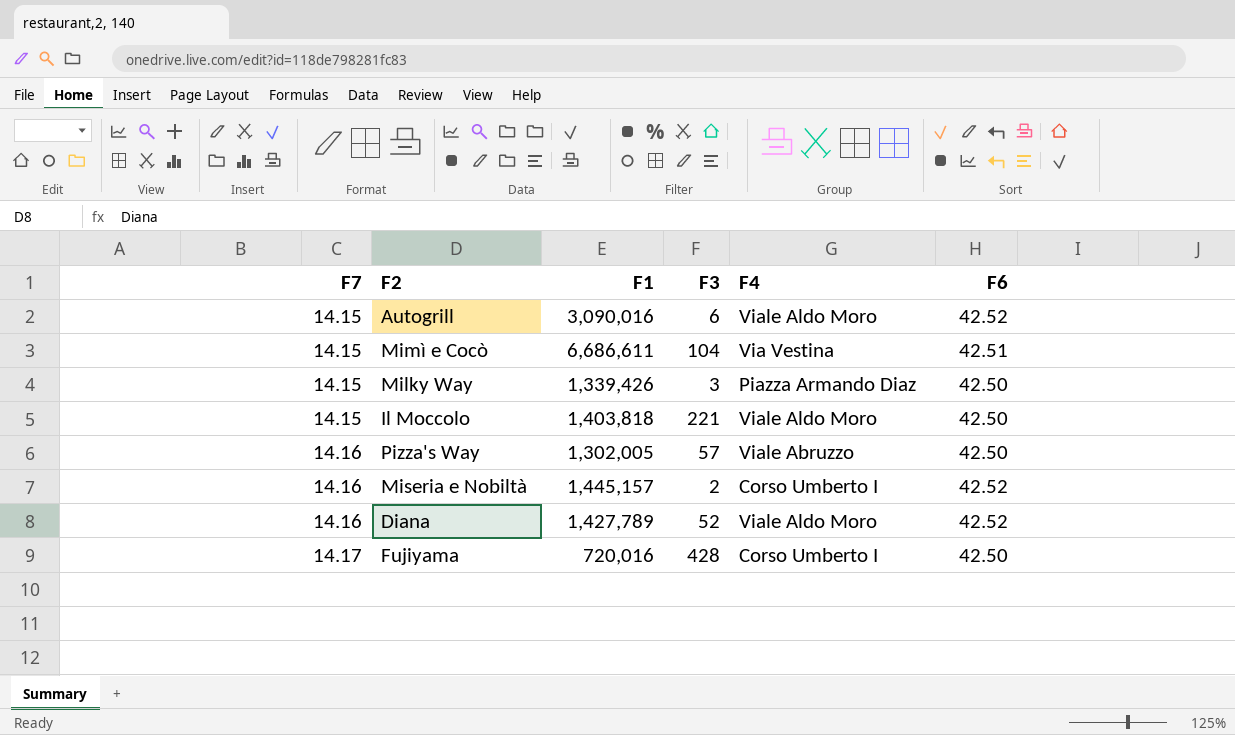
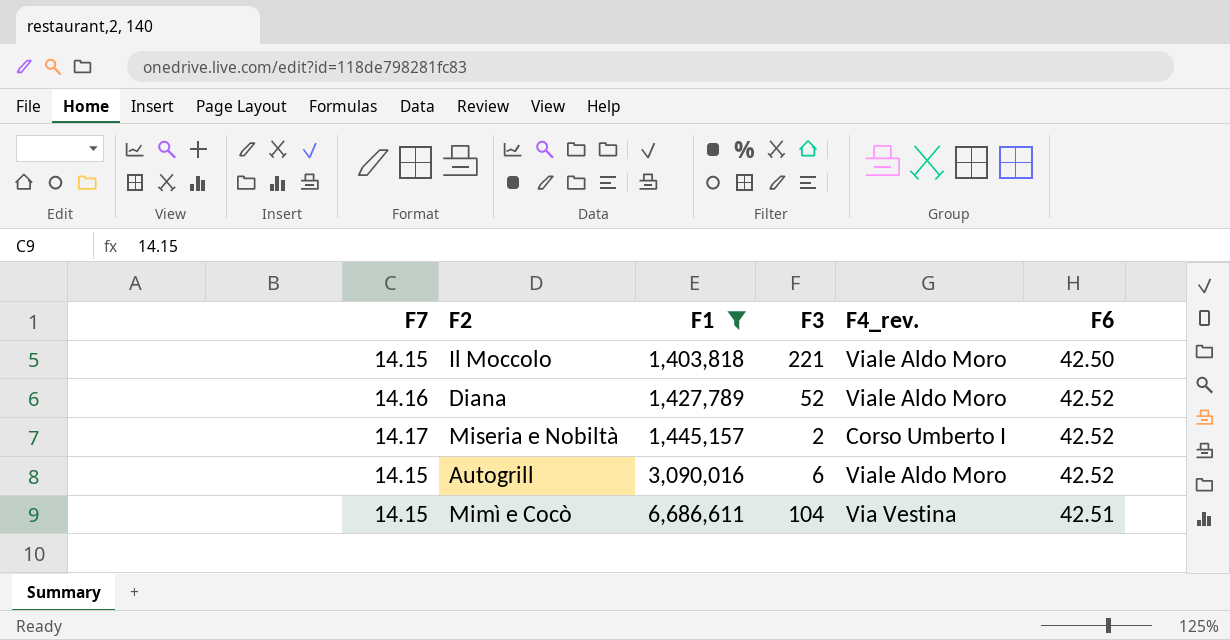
filter: none -> F1 >= 1,403,818
row order: F7 ascending -> F1 ascending
column name: F4 -> F4_rev.
Miseria e Nobiltà | F7: 14.16 -> 14.17

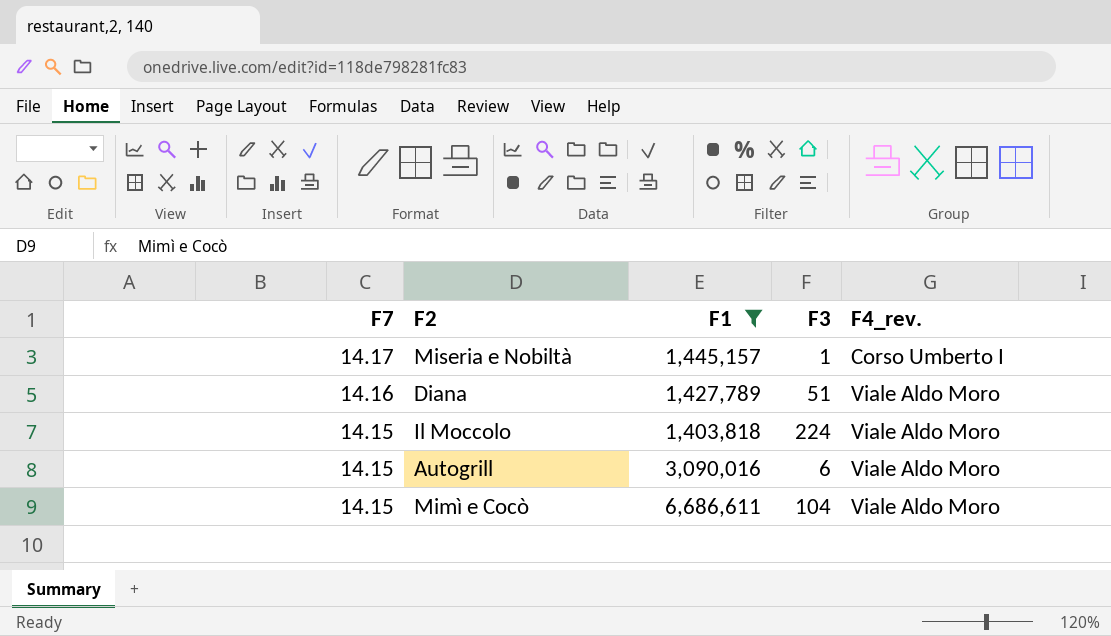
row order: F1 ascending -> F7 descending
column F6 | position: 6 -> none
Miseria e Nobiltà | F3: 2 -> 1
Diana | F3: 52 -> 51
Il Moccolo | F3: 221 -> 224
Mimì e Cocò | F4_rev.: Via Vestina -> Viale Aldo Moro

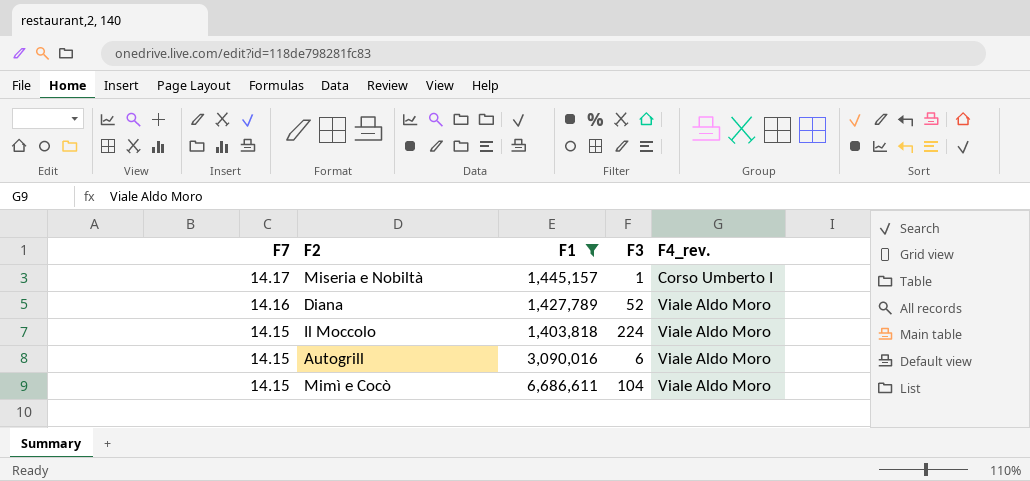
Diana | F3: 51 -> 52

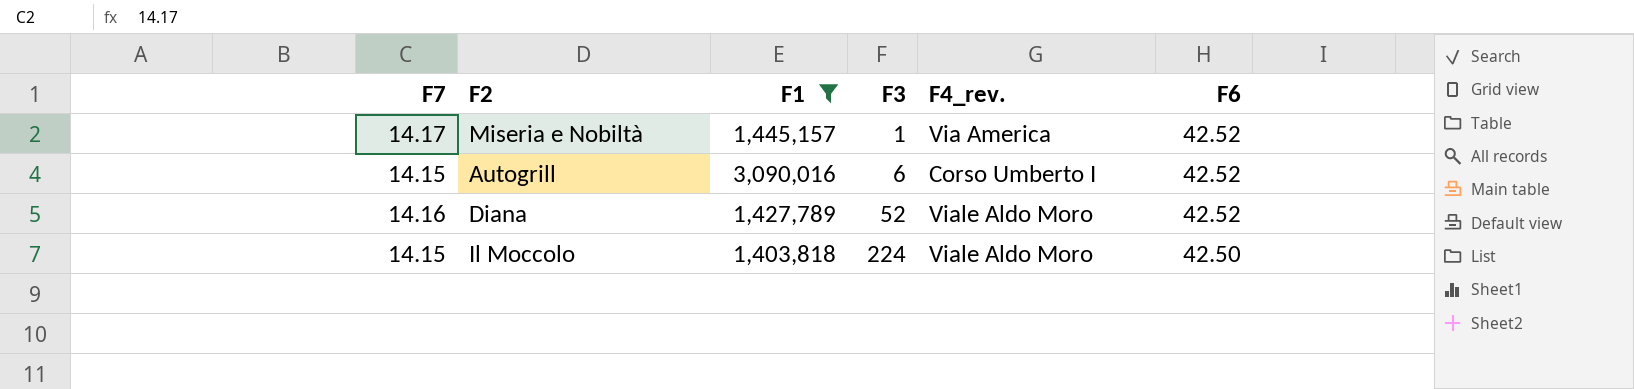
row order: F7 descending -> F3 ascending
column F6 | position: none -> 6
row Mimì e Cocò: 14.15 | 6,686,611 | 104 | Viale Aldo Moro -> none
Miseria e Nobiltà | F4_rev.: Corso Umberto I -> Via America
Autogrill | F4_rev.: Viale Aldo Moro -> Corso Umberto I

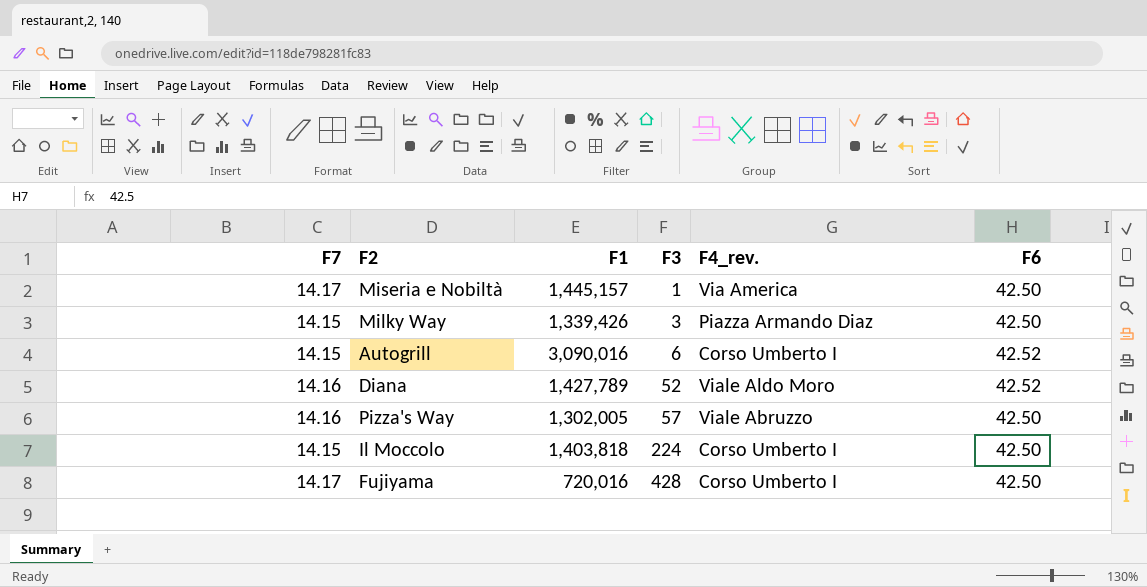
filter: F1 >= 1,403,818 -> none
Miseria e Nobiltà | F6: 42.52 -> 42.50
Il Moccolo | F4_rev.: Viale Aldo Moro -> Corso Umberto I

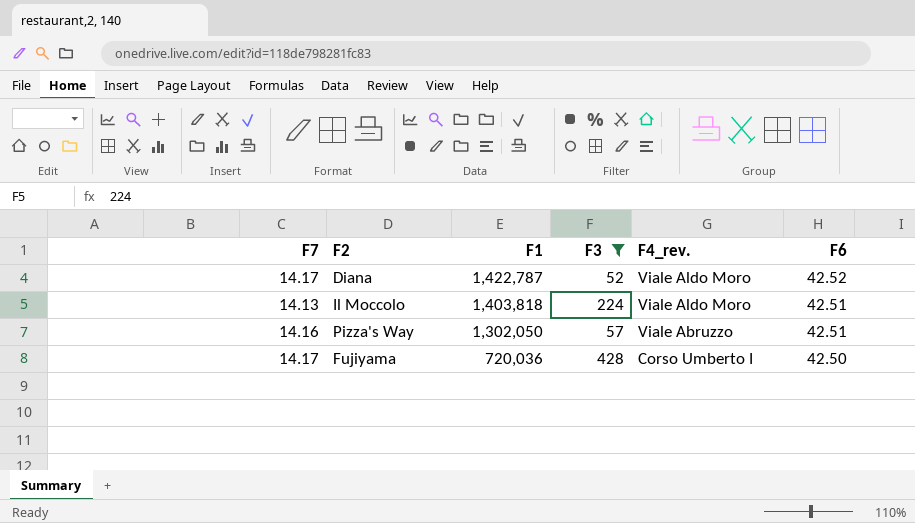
filter: none -> F3 >= 52
row order: F3 ascending -> F1 descending
Diana | F7: 14.16 -> 14.17
Diana | F1: 1,427,789 -> 1,422,787
Il Moccolo | F7: 14.15 -> 14.13
Il Moccolo | F4_rev.: Corso Umberto I -> Viale Aldo Moro
Il Moccolo | F6: 42.50 -> 42.51
Pizza's Way | F1: 1,302,005 -> 1,302,050
Pizza's Way | F6: 42.50 -> 42.51
Fujiyama | F1: 720,016 -> 720,036

